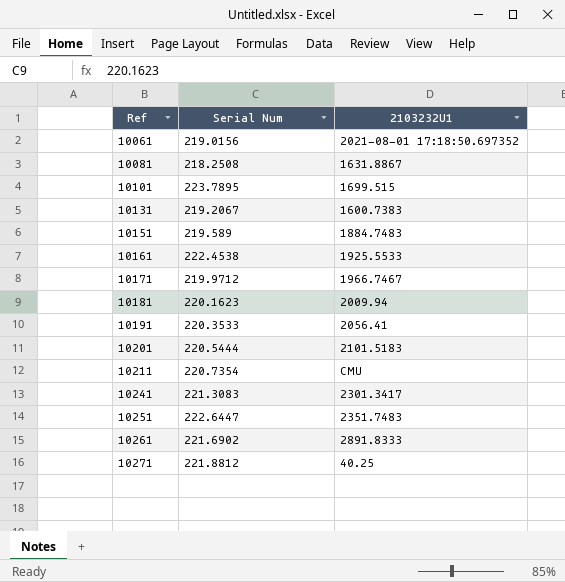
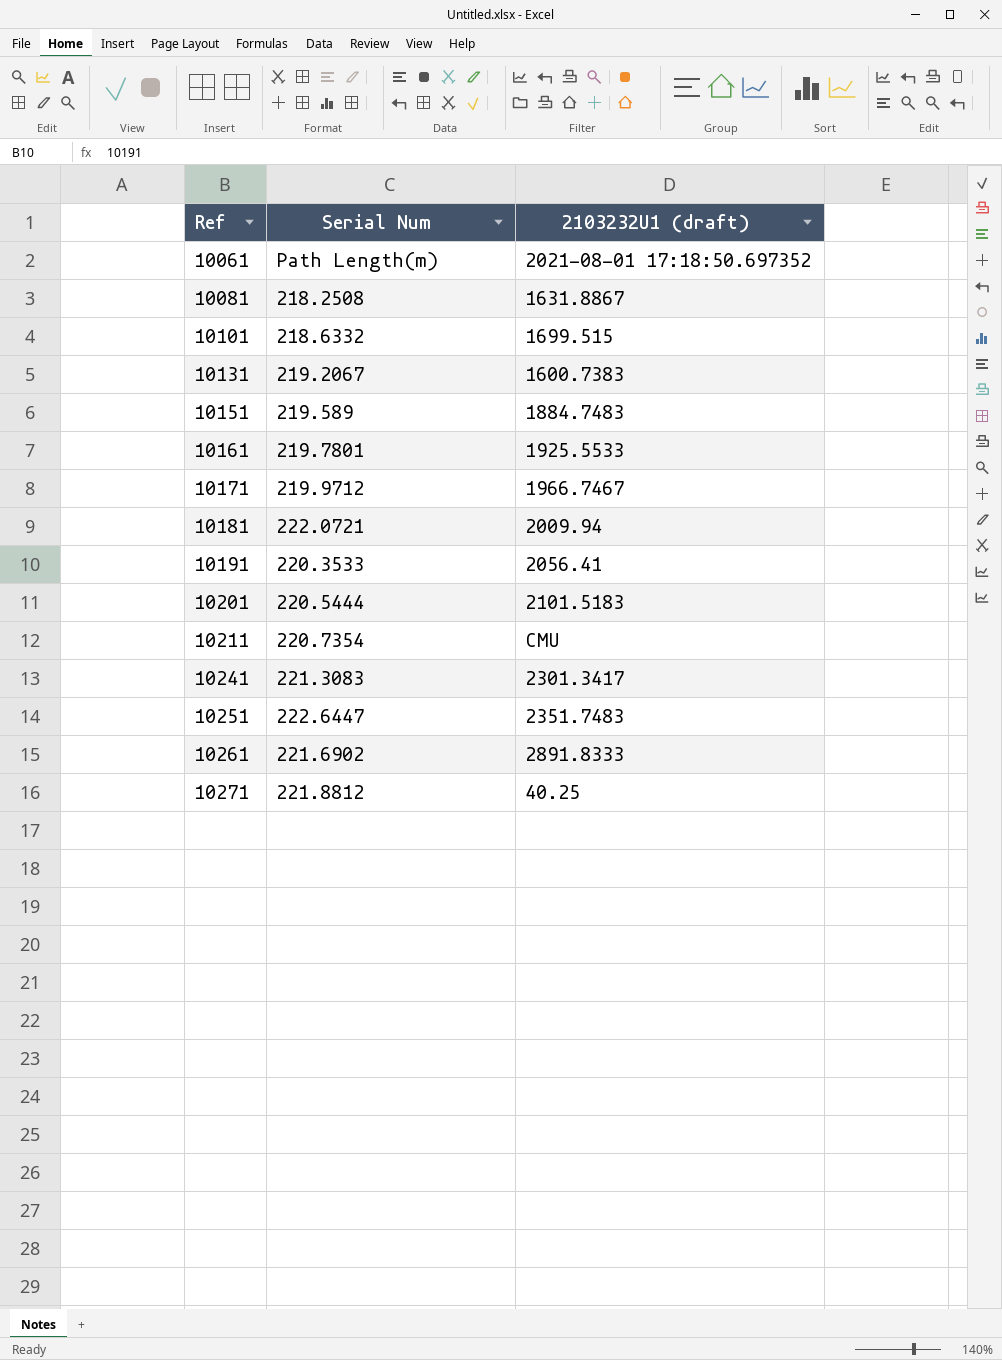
column name: 2103232U1 -> 2103232U1 (draft)
10061 | Serial Num: 219.0156 -> Path Length(m)
10101 | Serial Num: 223.7895 -> 218.6332
10161 | Serial Num: 222.4538 -> 219.7801
10181 | Serial Num: 220.1623 -> 222.0721

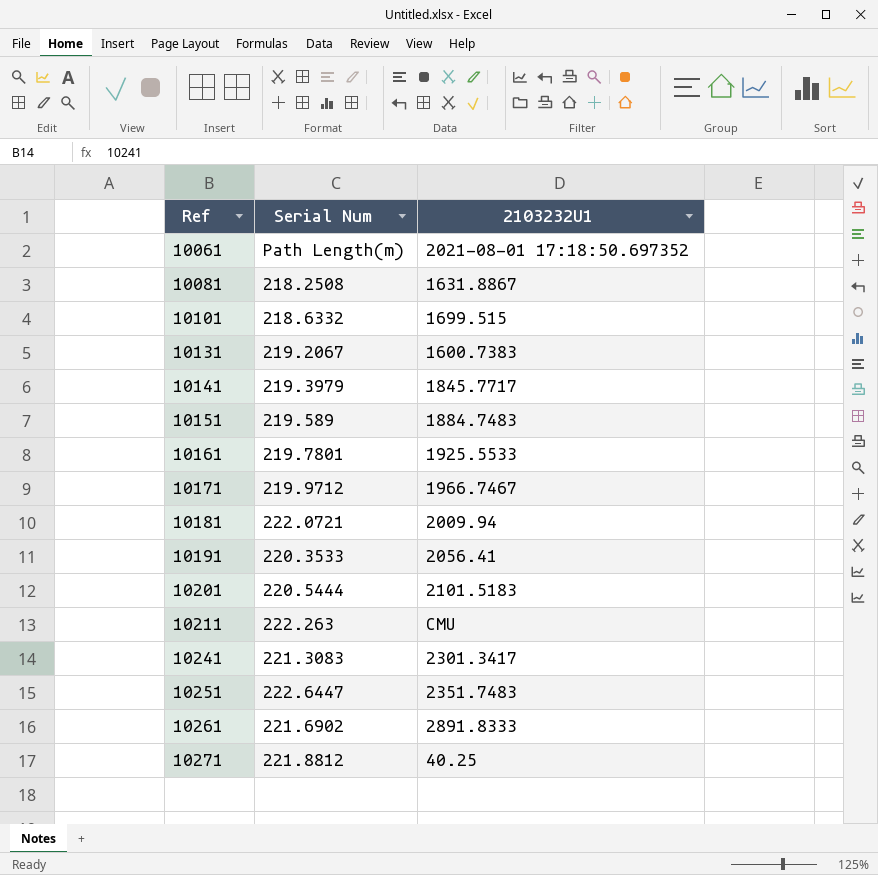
column name: 2103232U1 (draft) -> 2103232U1
row 10141: none -> 219.3979 | 1845.7717
10211 | Serial Num: 220.7354 -> 222.263

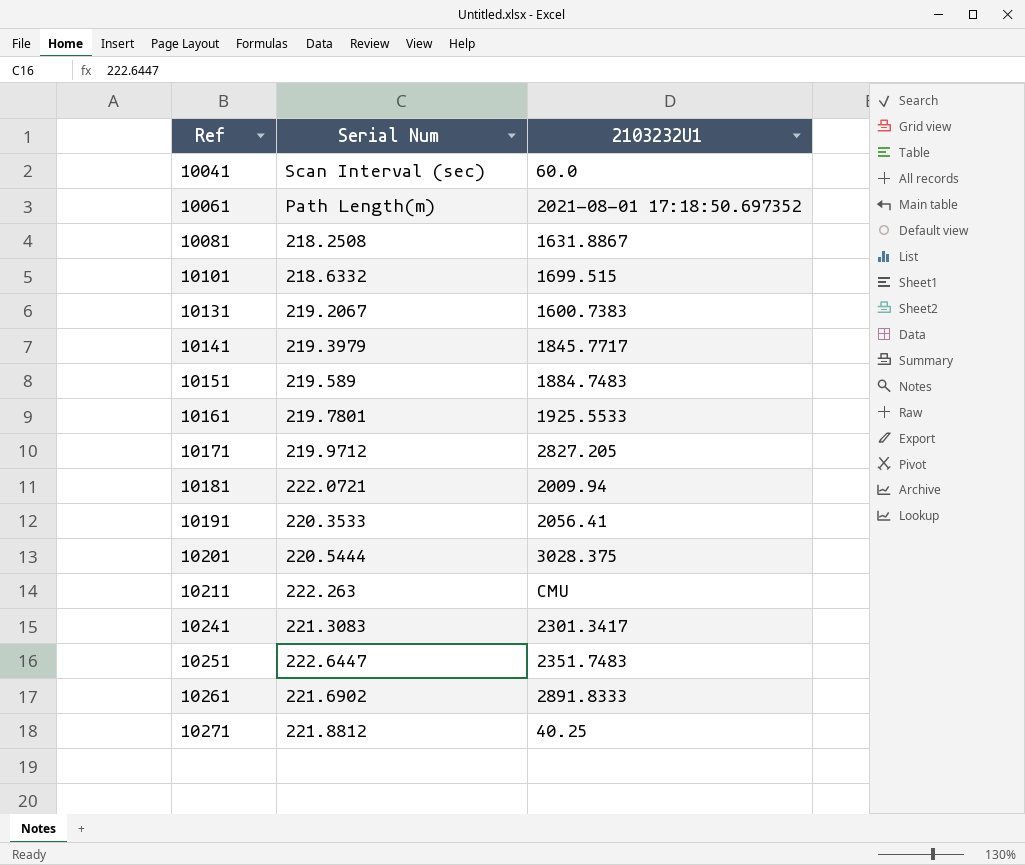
row 10041: none -> Scan Interval (sec) | 60.0
10171 | 2103232U1: 1966.7467 -> 2827.205
10201 | 2103232U1: 2101.5183 -> 3028.375

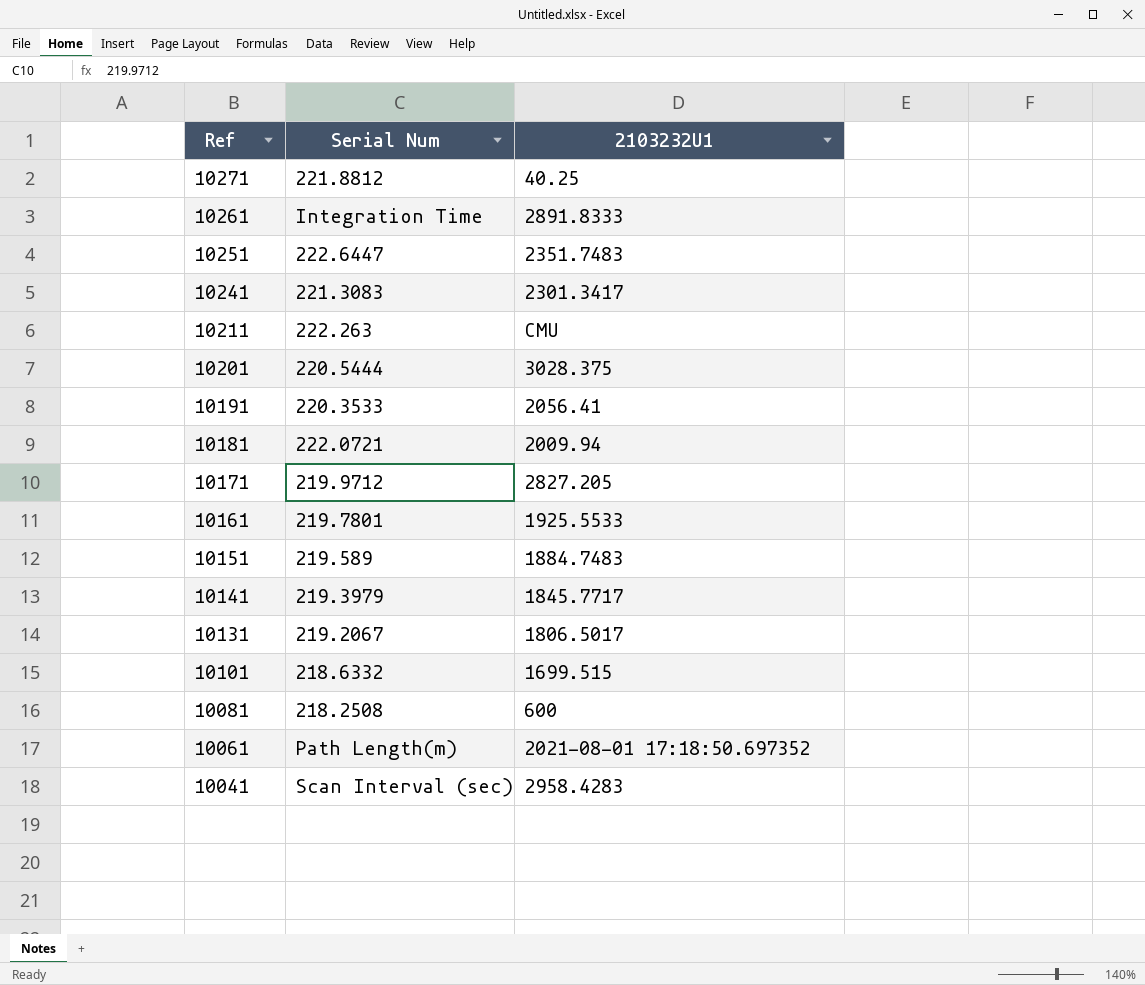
row order: Ref ascending -> Ref descending
10261 | Serial Num: 221.6902 -> Integration Time
10131 | 2103232U1: 1600.7383 -> 1806.5017
10081 | 2103232U1: 1631.8867 -> 600
10041 | 2103232U1: 60.0 -> 2958.4283

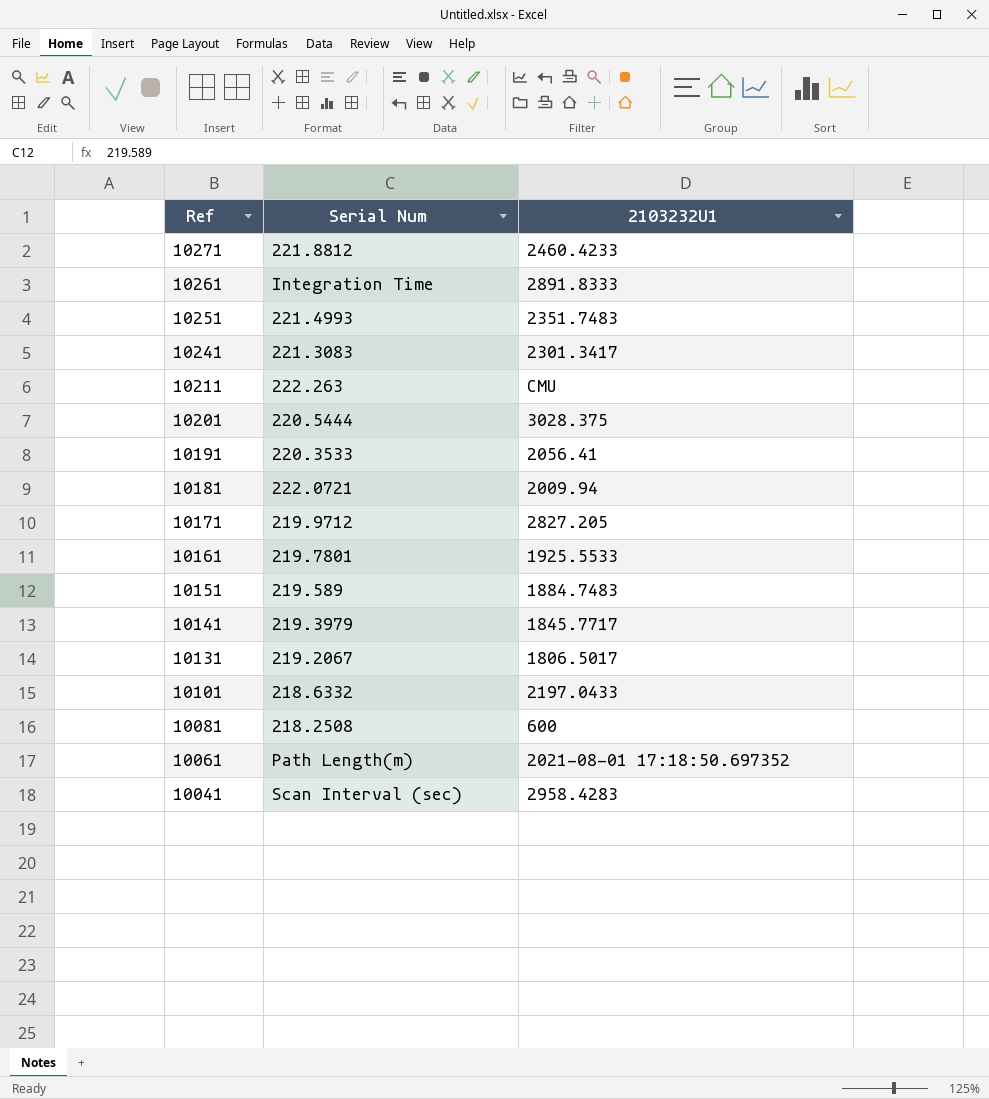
10271 | 2103232U1: 40.25 -> 2460.4233
10251 | Serial Num: 222.6447 -> 221.4993
10101 | 2103232U1: 1699.515 -> 2197.0433

